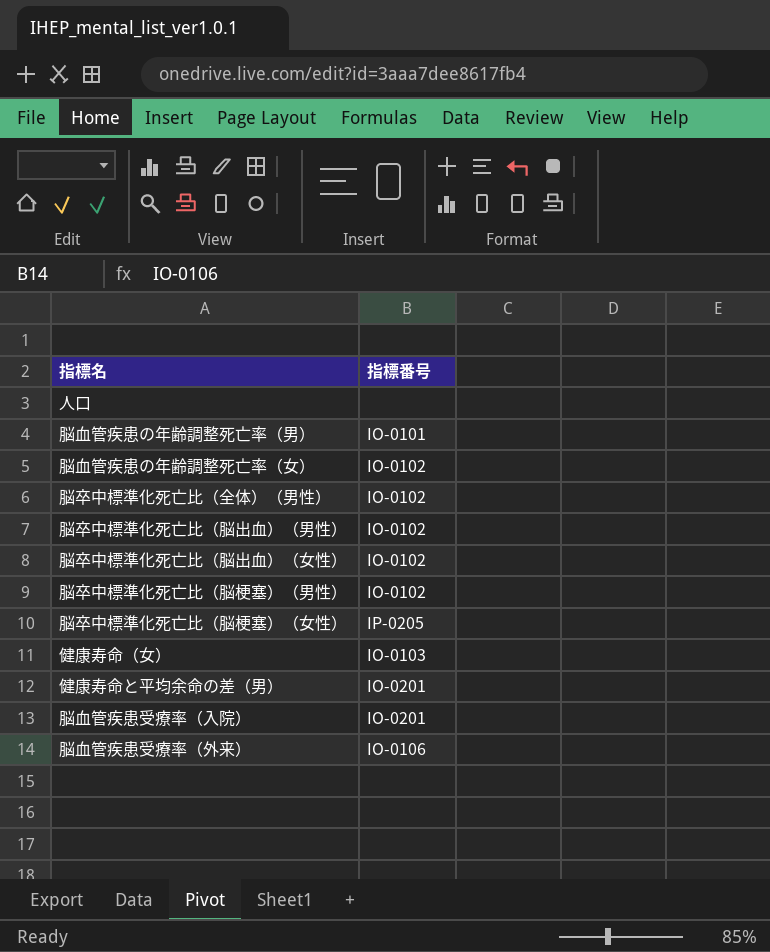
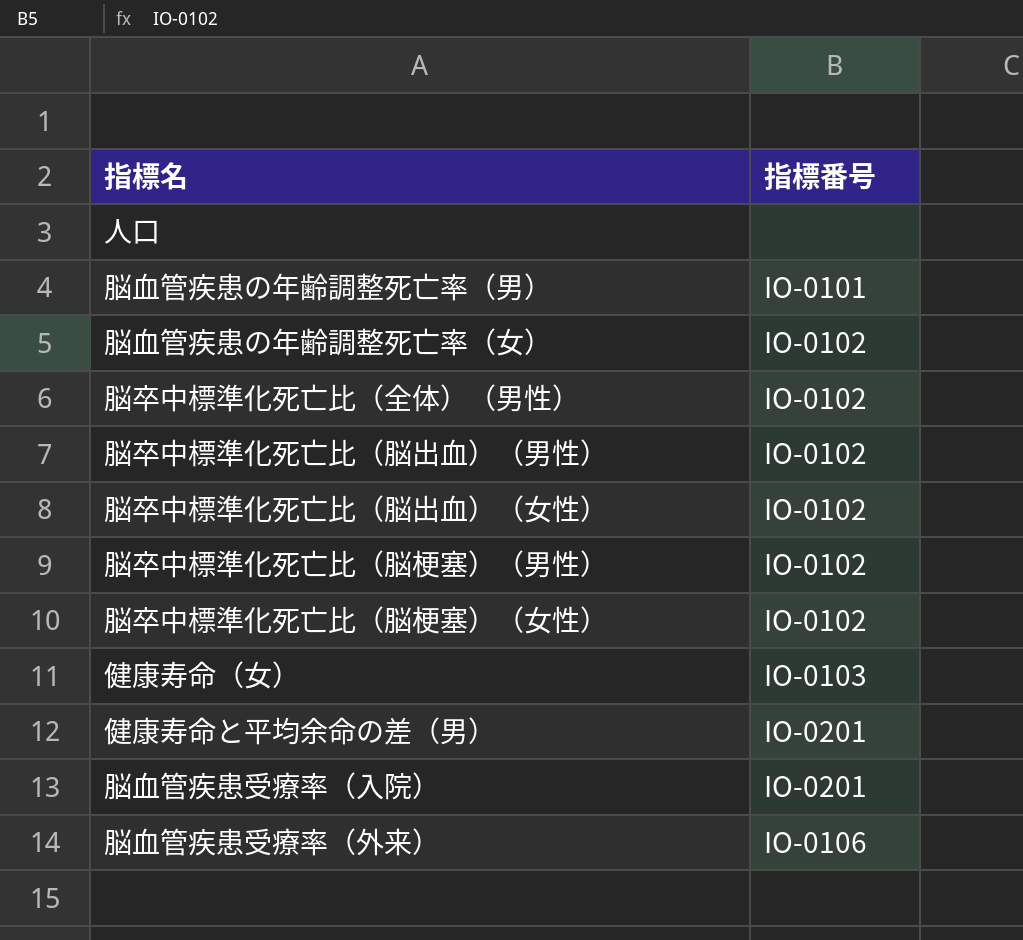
脳卒中標準化死亡比（脳梗塞）（女性） | 指標番号: IP-0205 -> IO-0102

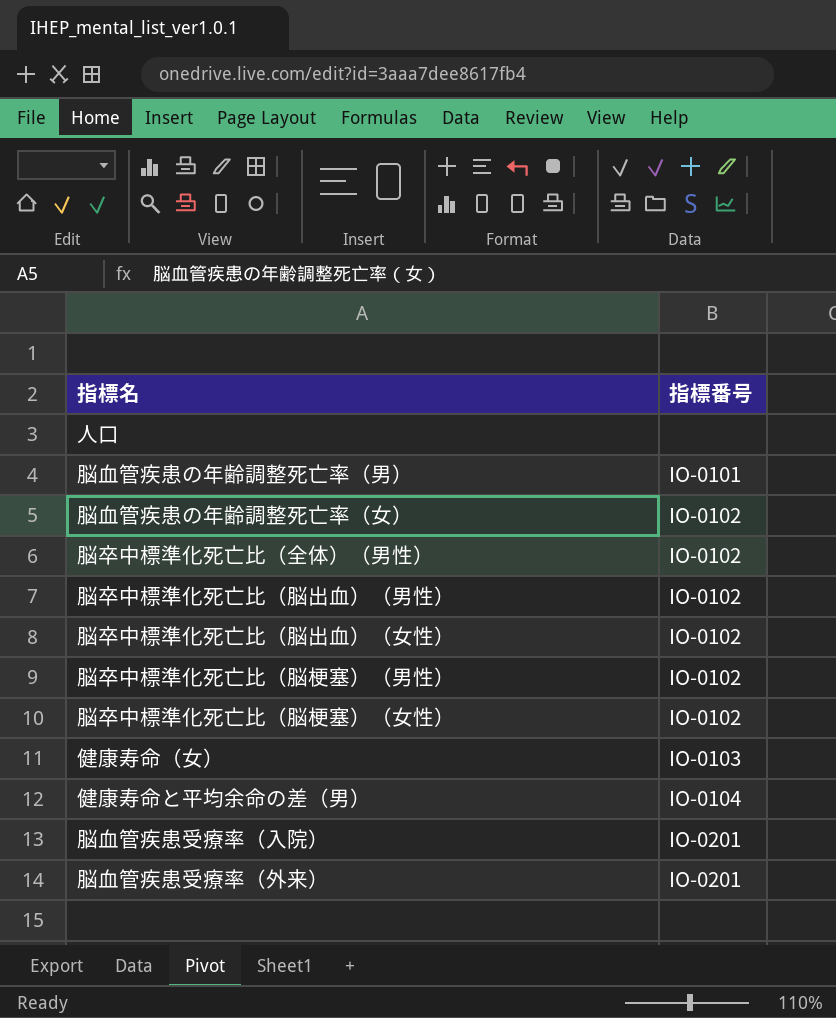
健康寿命と平均余命の差（男） | 指標番号: IO-0201 -> IO-0104
脳血管疾患受療率（外来） | 指標番号: IO-0106 -> IO-0201

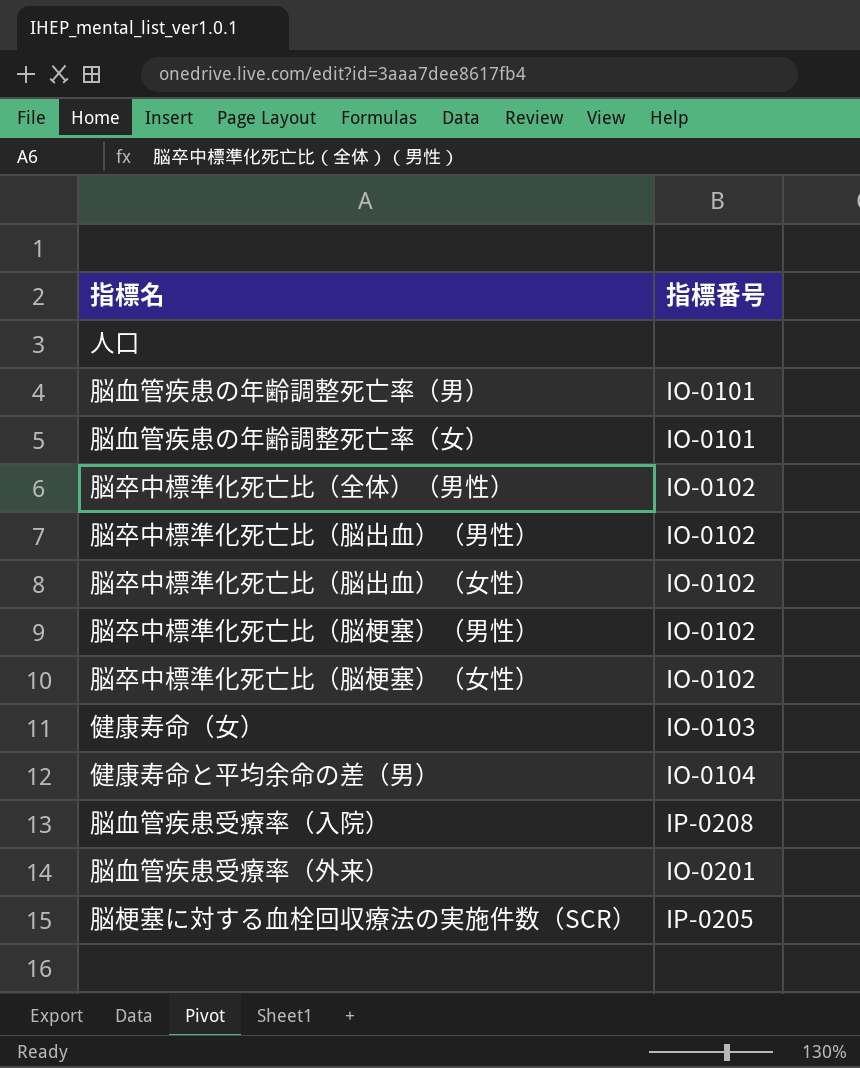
脳血管疾患の年齢調整死亡率（女） | 指標番号: IO-0102 -> IO-0101
脳血管疾患受療率（入院） | 指標番号: IO-0201 -> IP-0208
row 脳梗塞に対する血栓回収療法の実施件数（SCR）: none -> IP-0205

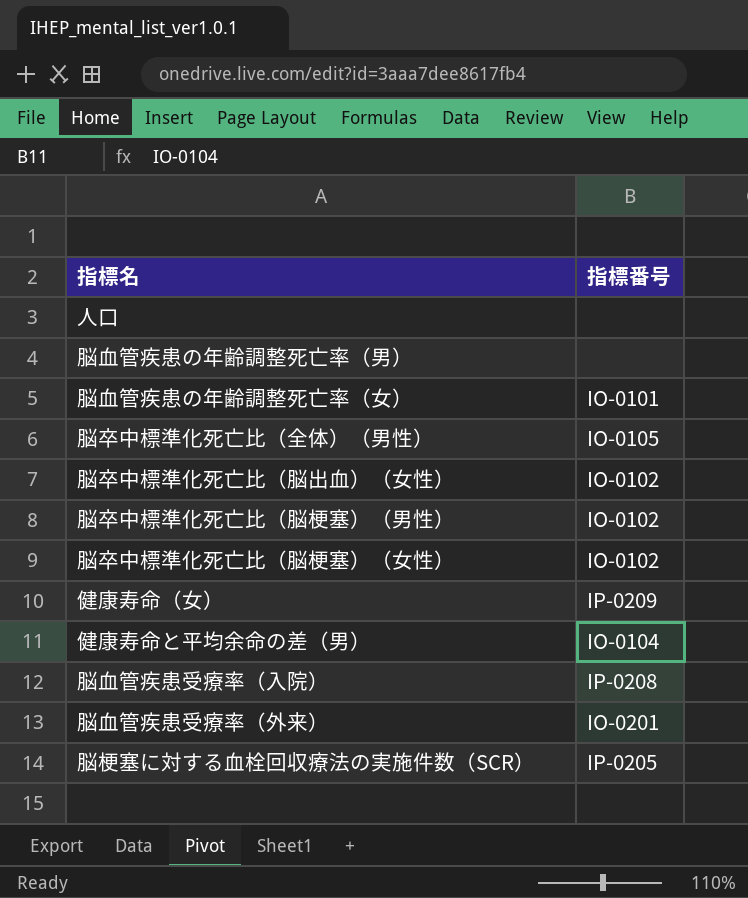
row 脳卒中標準化死亡比（脳出血）（男性）: IO-0102 -> none
脳血管疾患の年齢調整死亡率（男） | 指標番号: IO-0101 -> none
脳卒中標準化死亡比（全体）（男性） | 指標番号: IO-0102 -> IO-0105
健康寿命（女） | 指標番号: IO-0103 -> IP-0209

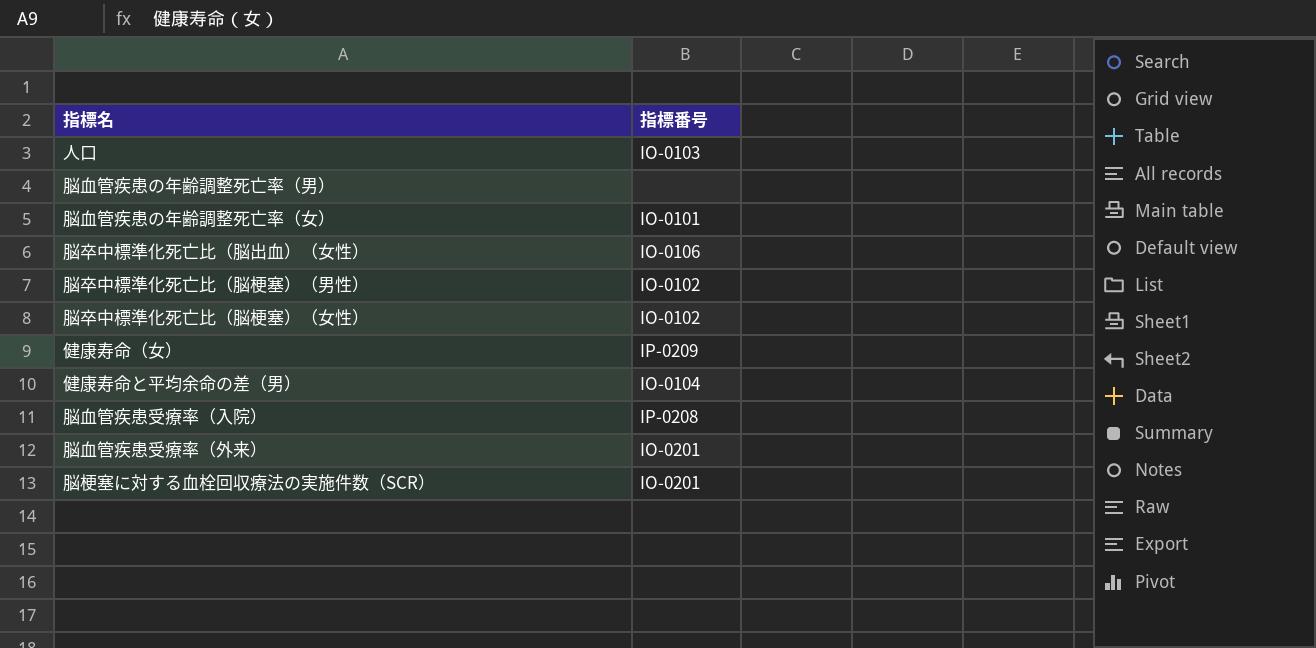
row 脳卒中標準化死亡比（全体）（男性）: IO-0105 -> none
人口 | 指標番号: none -> IO-0103
脳卒中標準化死亡比（脳出血）（女性） | 指標番号: IO-0102 -> IO-0106
脳梗塞に対する血栓回収療法の実施件数（SCR） | 指標番号: IP-0205 -> IO-0201

